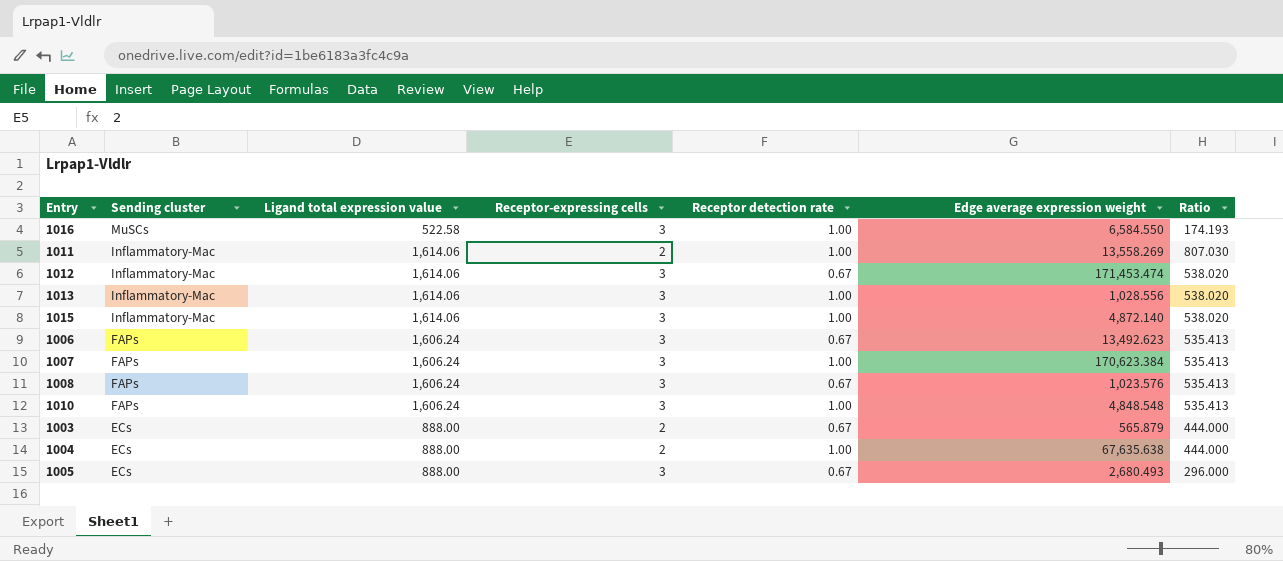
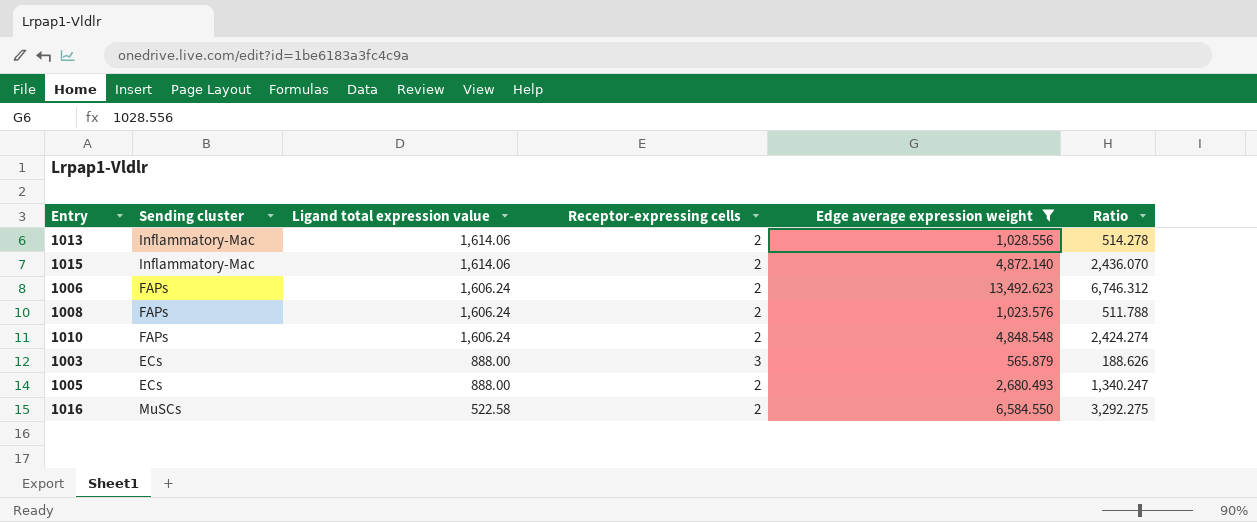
filter: none -> Edge average expression weight <= 13,492.623
row order: Sending cluster descending -> Ligand total expression value descending
column Receptor detection rate | position: 5 -> none
column Ratio | formula: [Ligand total expression value] / [Receptor-expressing cells] -> [Edge average expression weight] / [Receptor-expressing cells]
1013 | Receptor-expressing cells: 3 -> 2
1015 | Receptor-expressing cells: 3 -> 2
1006 | Receptor-expressing cells: 3 -> 2
1008 | Receptor-expressing cells: 3 -> 2
1010 | Receptor-expressing cells: 3 -> 2
1003 | Receptor-expressing cells: 2 -> 3
1005 | Receptor-expressing cells: 3 -> 2
1016 | Receptor-expressing cells: 3 -> 2

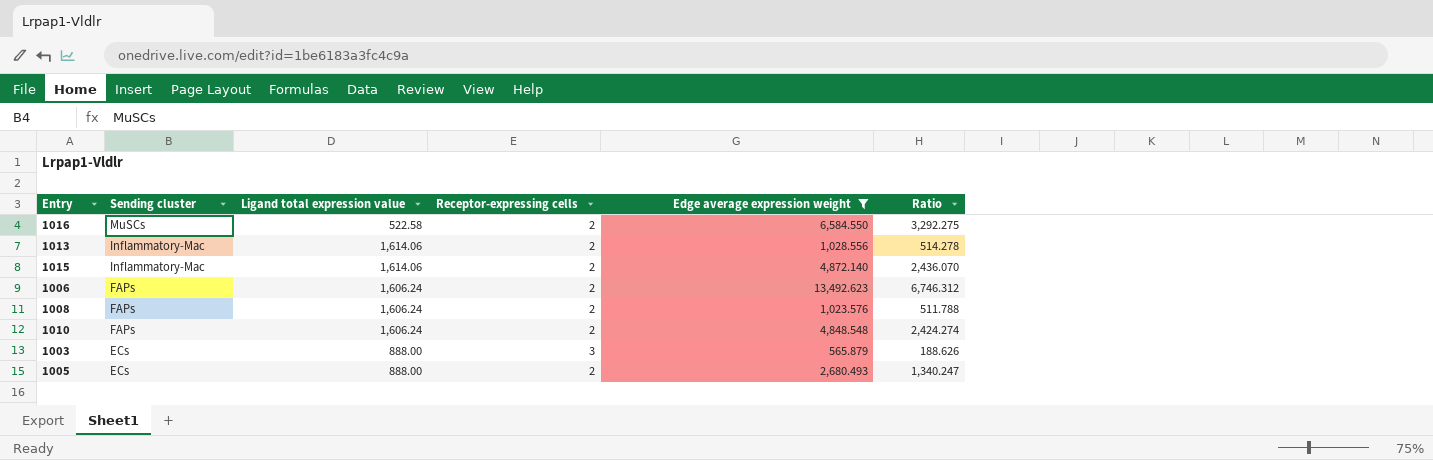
row order: Ligand total expression value descending -> Sending cluster descending

